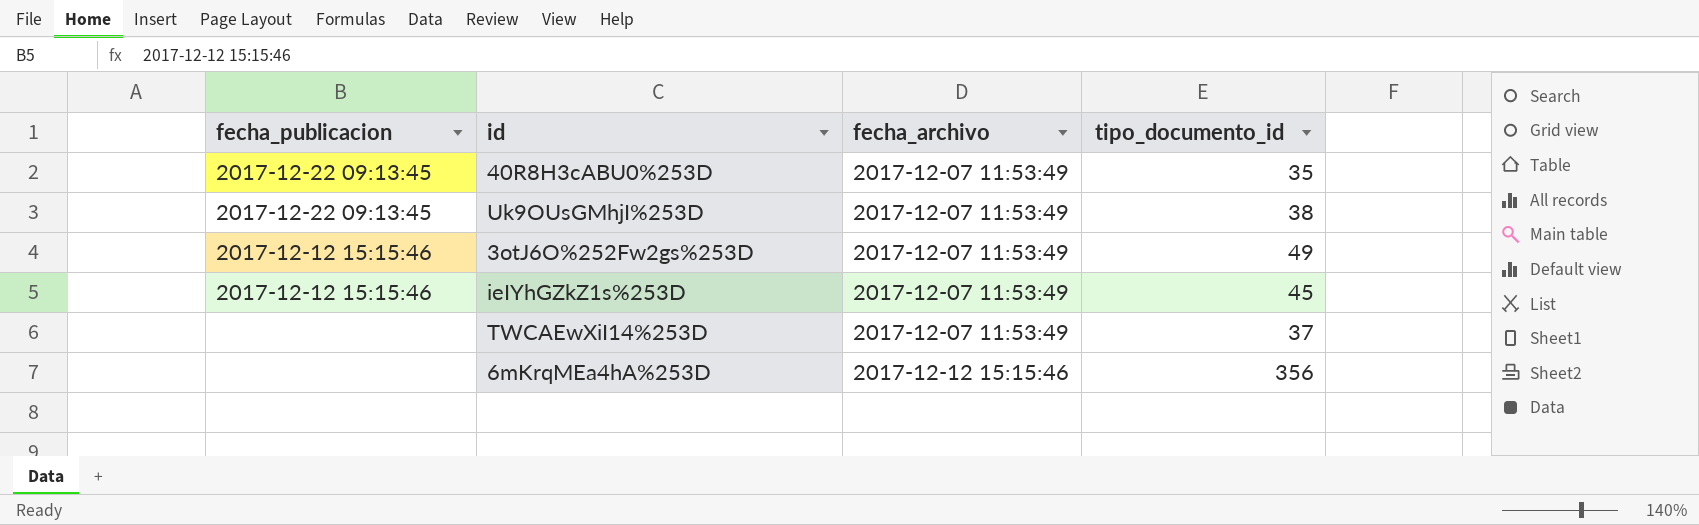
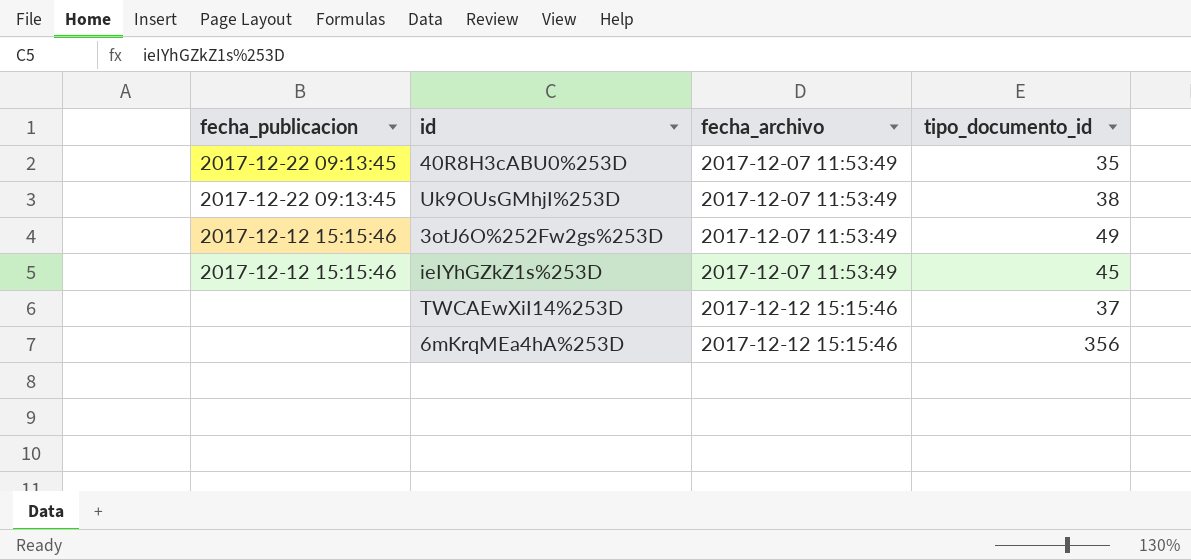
TWCAEwXiI14%253D | fecha_archivo: 2017-12-07 11:53:49 -> 2017-12-12 15:15:46

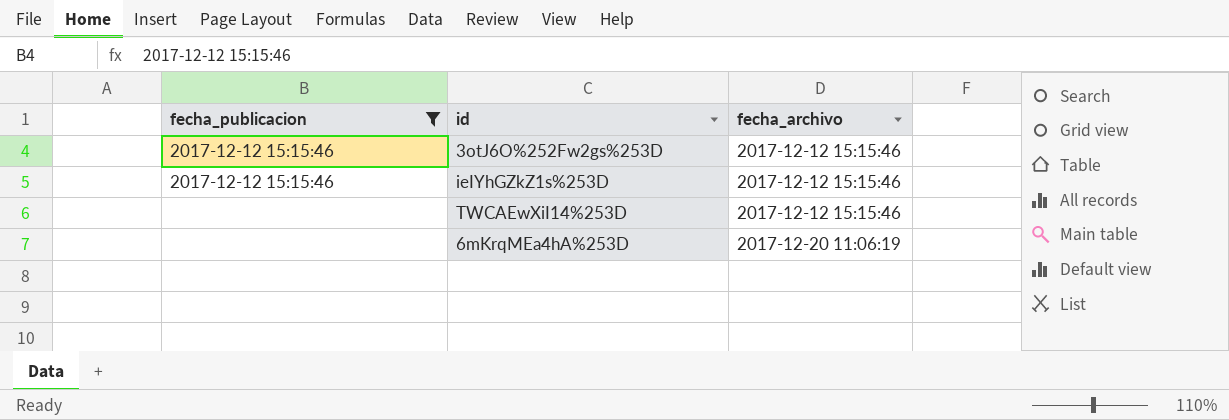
filter: none -> fecha_publicacion != 2017-12-22 09:13:45
column tipo_documento_id | position: 4 -> none
3otJ6O%252Fw2gs%253D | fecha_archivo: 2017-12-07 11:53:49 -> 2017-12-12 15:15:46
ieIYhGZkZ1s%253D | fecha_archivo: 2017-12-07 11:53:49 -> 2017-12-12 15:15:46
6mKrqMEa4hA%253D | fecha_archivo: 2017-12-12 15:15:46 -> 2017-12-20 11:06:19

